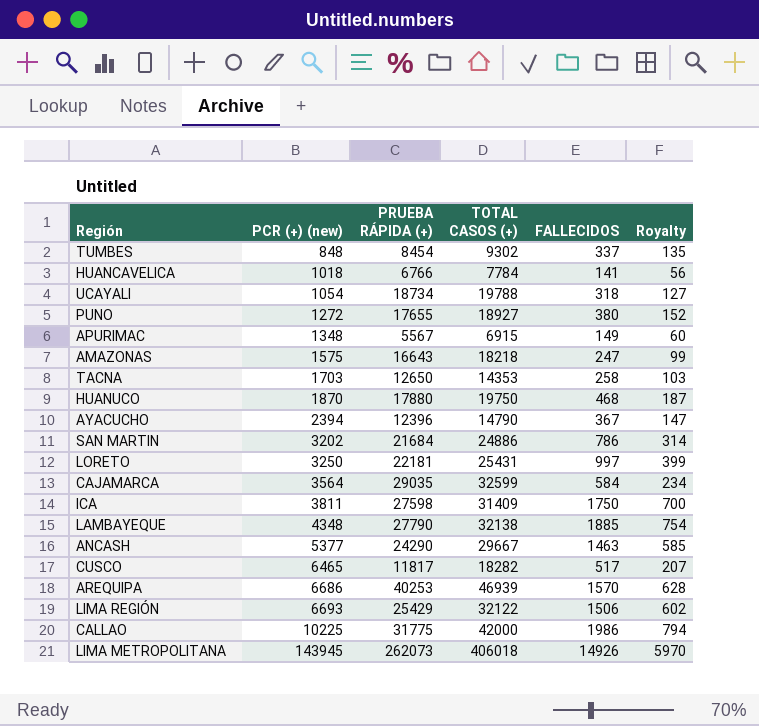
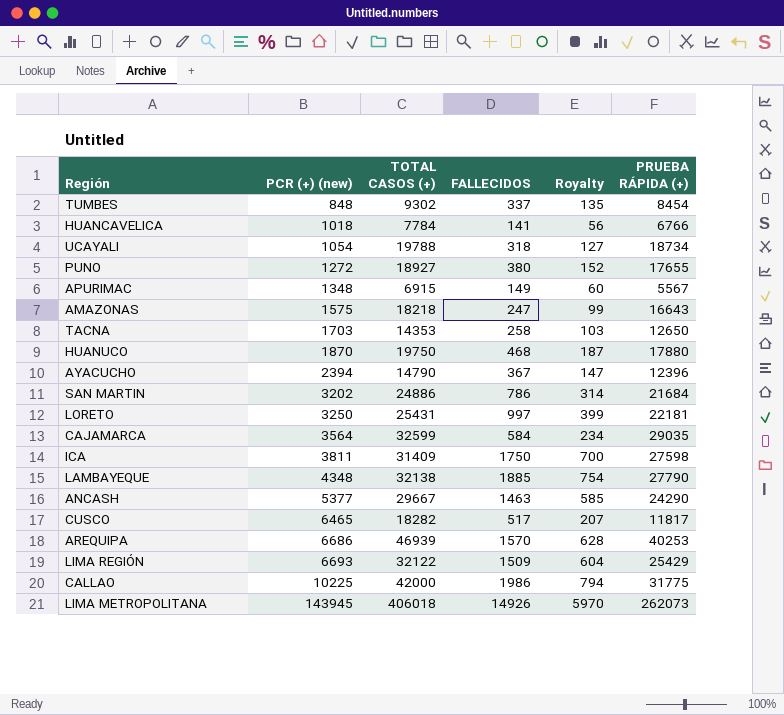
column PRUEBA RÁPIDA (+) | position: 3 -> 6
LIMA REGIÓN | FALLECIDOS: 1506 -> 1509
LIMA REGIÓN | Royalty: 602 -> 604

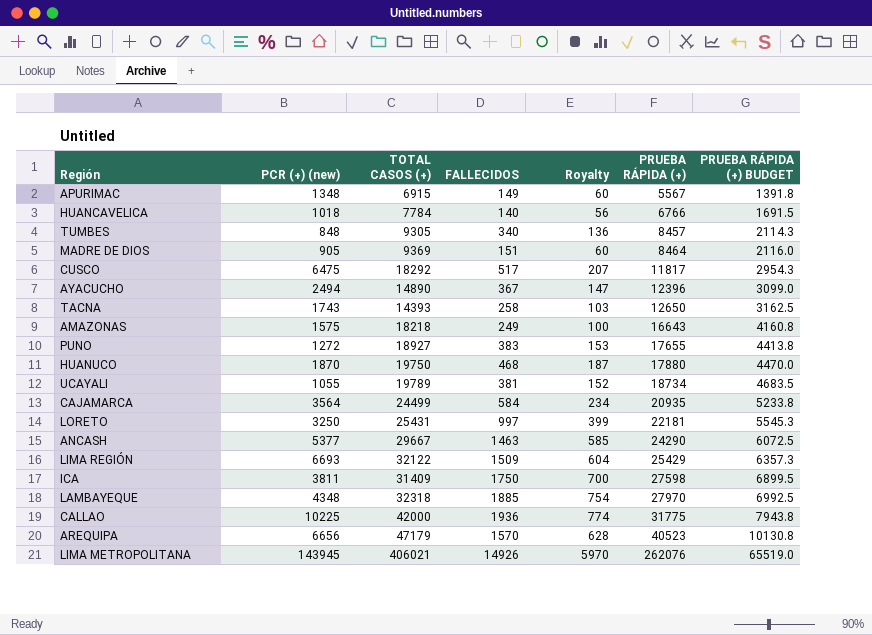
row order: PCR (+) (new) ascending -> PRUEBA RÁPIDA (+) ascending
column PRUEBA RÁPIDA (+) BUDGET | formula: none -> [PRUEBA RÁPIDA (+)] * 0.25
row SAN MARTIN: 3202 | 24886 | 786 | 314 | 21684 -> none
HUANCAVELICA | FALLECIDOS: 141 -> 140
TUMBES | TOTAL CASOS (+): 9302 -> 9305
TUMBES | FALLECIDOS: 337 -> 340
TUMBES | Royalty: 135 -> 136
TUMBES | PRUEBA RÁPIDA (+): 8454 -> 8457
row MADRE DE DIOS: none -> 905 | 9369 | 151 | 60 | 8464 | 2116.0
CUSCO | PCR (+) (new): 6465 -> 6475
CUSCO | TOTAL CASOS (+): 18282 -> 18292
AYACUCHO | PCR (+) (new): 2394 -> 2494
AYACUCHO | TOTAL CASOS (+): 14790 -> 14890
TACNA | PCR (+) (new): 1703 -> 1743
TACNA | TOTAL CASOS (+): 14353 -> 14393
AMAZONAS | FALLECIDOS: 247 -> 249
AMAZONAS | Royalty: 99 -> 100
PUNO | FALLECIDOS: 380 -> 383
PUNO | Royalty: 152 -> 153
UCAYALI | PCR (+) (new): 1054 -> 1055
UCAYALI | TOTAL CASOS (+): 19788 -> 19789
UCAYALI | FALLECIDOS: 318 -> 381
UCAYALI | Royalty: 127 -> 152
CAJAMARCA | TOTAL CASOS (+): 32599 -> 24499
CAJAMARCA | PRUEBA RÁPIDA (+): 29035 -> 20935
LAMBAYEQUE | TOTAL CASOS (+): 32138 -> 32318
LAMBAYEQUE | PRUEBA RÁPIDA (+): 27790 -> 27970
CALLAO | FALLECIDOS: 1986 -> 1936
CALLAO | Royalty: 794 -> 774
AREQUIPA | PCR (+) (new): 6686 -> 6656
AREQUIPA | TOTAL CASOS (+): 46939 -> 47179
AREQUIPA | PRUEBA RÁPIDA (+): 40253 -> 40523
LIMA METROPOLITANA | TOTAL CASOS (+): 406018 -> 406021
LIMA METROPOLITANA | PRUEBA RÁPIDA (+): 262073 -> 262076

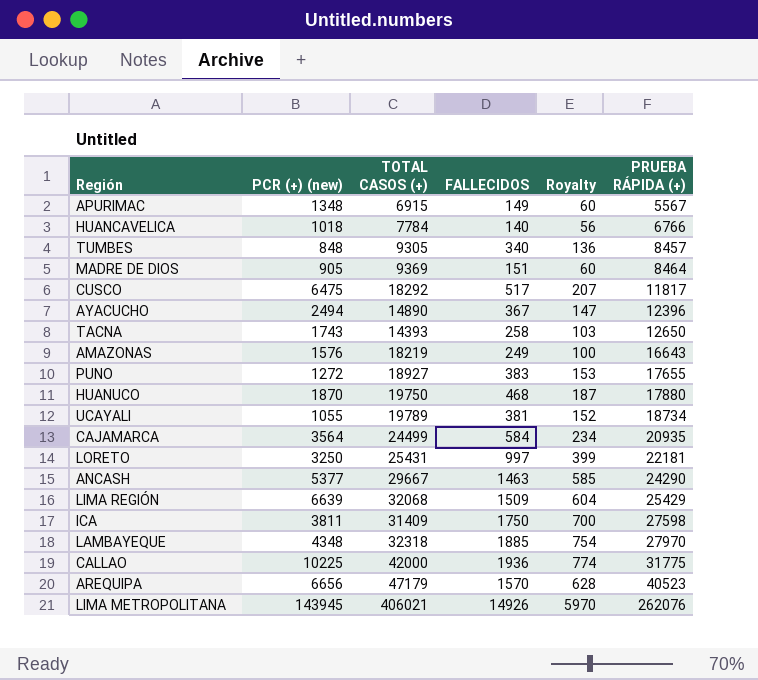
column PRUEBA RÁPIDA (+) BUDGET | formula: [PRUEBA RÁPIDA (+)] * 0.25 -> none
AMAZONAS | PCR (+) (new): 1575 -> 1576
AMAZONAS | TOTAL CASOS (+): 18218 -> 18219
LIMA REGIÓN | PCR (+) (new): 6693 -> 6639
LIMA REGIÓN | TOTAL CASOS (+): 32122 -> 32068

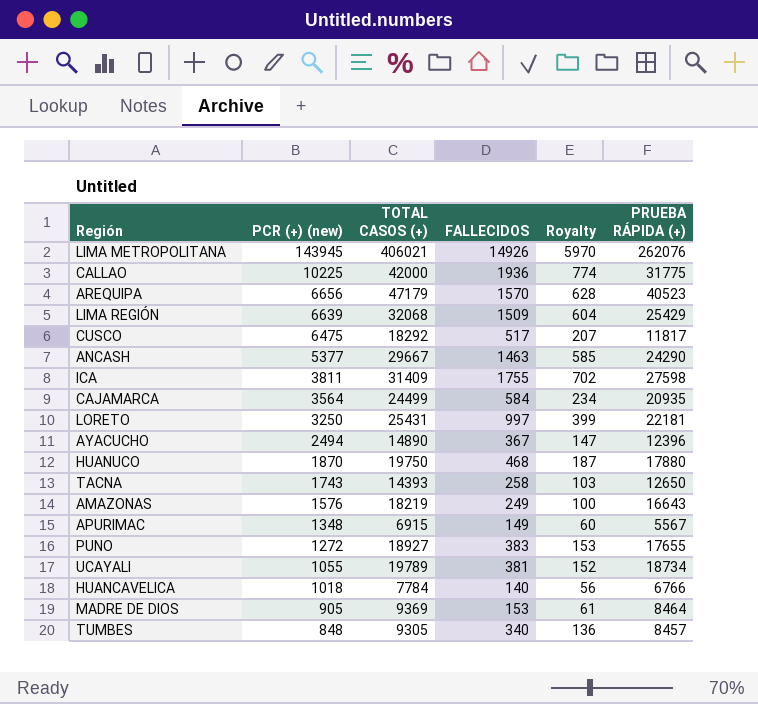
row order: PRUEBA RÁPIDA (+) ascending -> PCR (+) (new) descending
row LAMBAYEQUE: 4348 | 32318 | 1885 | 754 | 27970 -> none
ICA | FALLECIDOS: 1750 -> 1755
ICA | Royalty: 700 -> 702
MADRE DE DIOS | FALLECIDOS: 151 -> 153
MADRE DE DIOS | Royalty: 60 -> 61

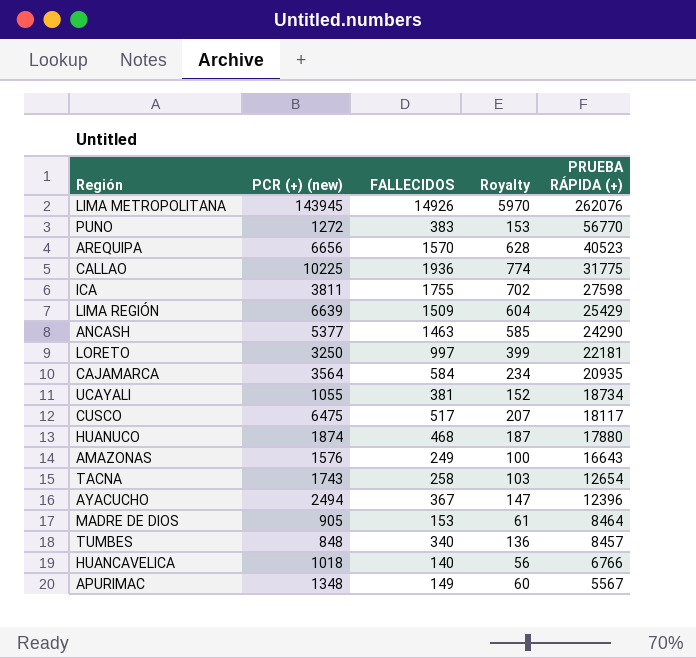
row order: PCR (+) (new) descending -> PRUEBA RÁPIDA (+) descending
column TOTAL CASOS (+) | formula: [PCR (+) (new)] + [PRUEBA RÁPIDA (+)] -> none
PUNO | PRUEBA RÁPIDA (+): 17655 -> 56770
CUSCO | PRUEBA RÁPIDA (+): 11817 -> 18117
HUANUCO | PCR (+) (new): 1870 -> 1874
TACNA | PRUEBA RÁPIDA (+): 12650 -> 12654

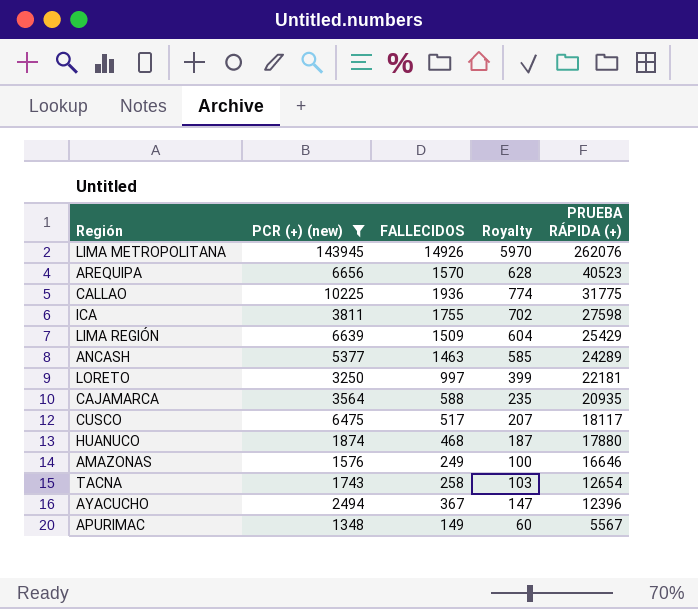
filter: none -> PCR (+) (new) >= 1348
ANCASH | PRUEBA RÁPIDA (+): 24290 -> 24289
CAJAMARCA | FALLECIDOS: 584 -> 588
CAJAMARCA | Royalty: 234 -> 235
AMAZONAS | PRUEBA RÁPIDA (+): 16643 -> 16646

